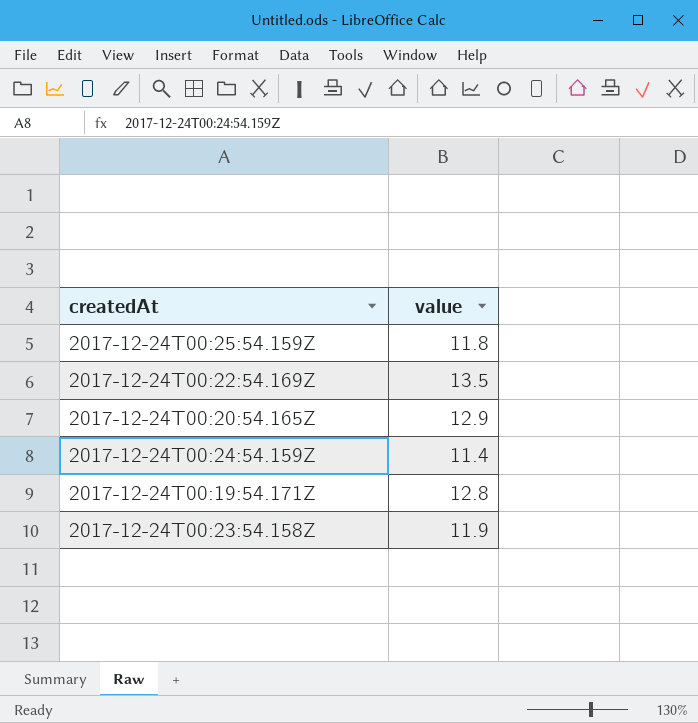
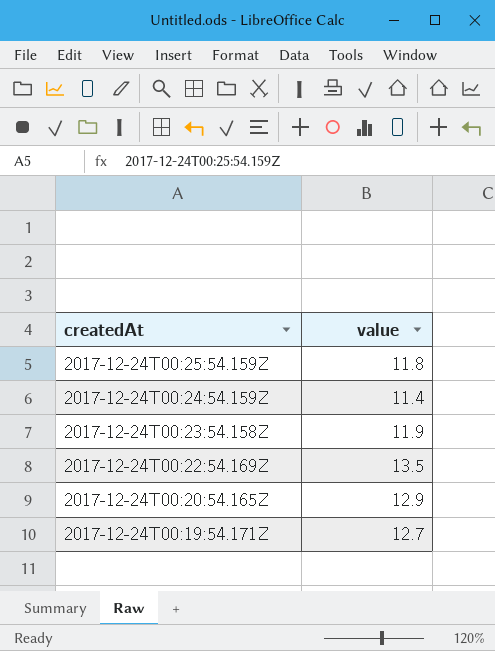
row order: none -> createdAt descending
2017-12-24T00:19:54.171Z | value: 12.8 -> 12.7

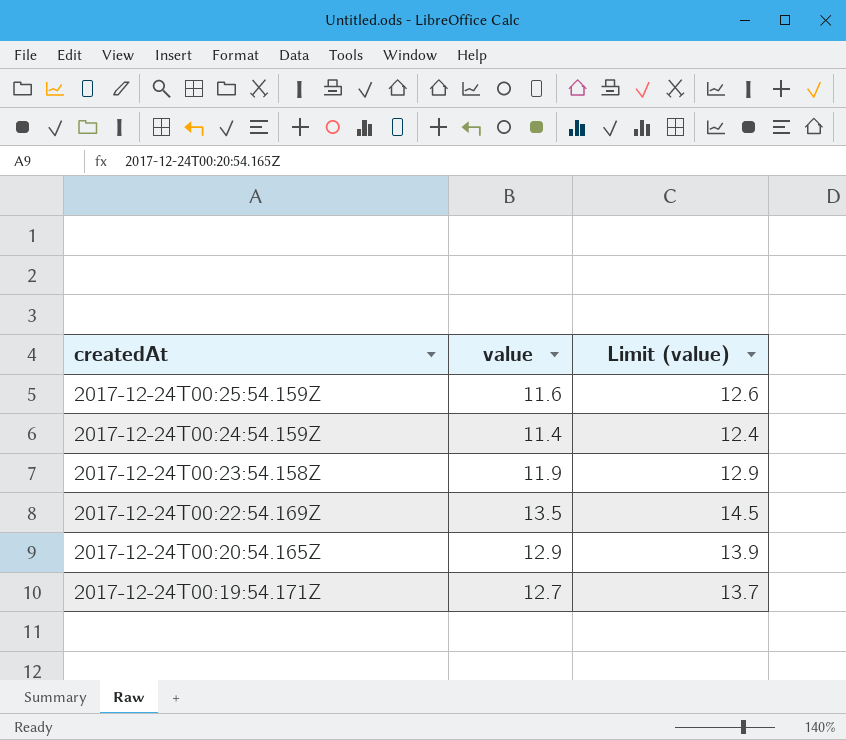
column Limit (value) | formula: none -> [value] + 1
2017-12-24T00:25:54.159Z | value: 11.8 -> 11.6

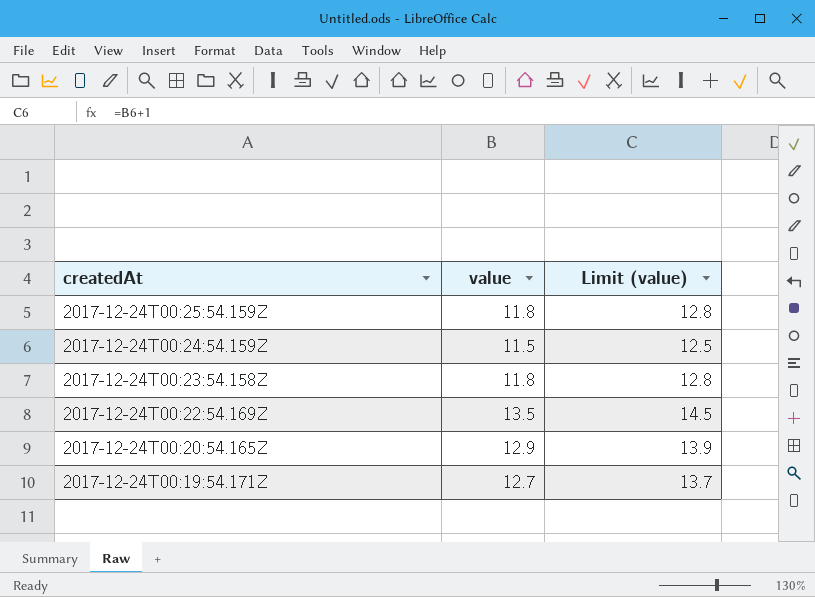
2017-12-24T00:25:54.159Z | value: 11.6 -> 11.8
2017-12-24T00:25:54.159Z | Limit (value): 12.6 -> 12.8
2017-12-24T00:24:54.159Z | value: 11.4 -> 11.5
2017-12-24T00:24:54.159Z | Limit (value): 12.4 -> 12.5
2017-12-24T00:23:54.158Z | value: 11.9 -> 11.8
2017-12-24T00:23:54.158Z | Limit (value): 12.9 -> 12.8

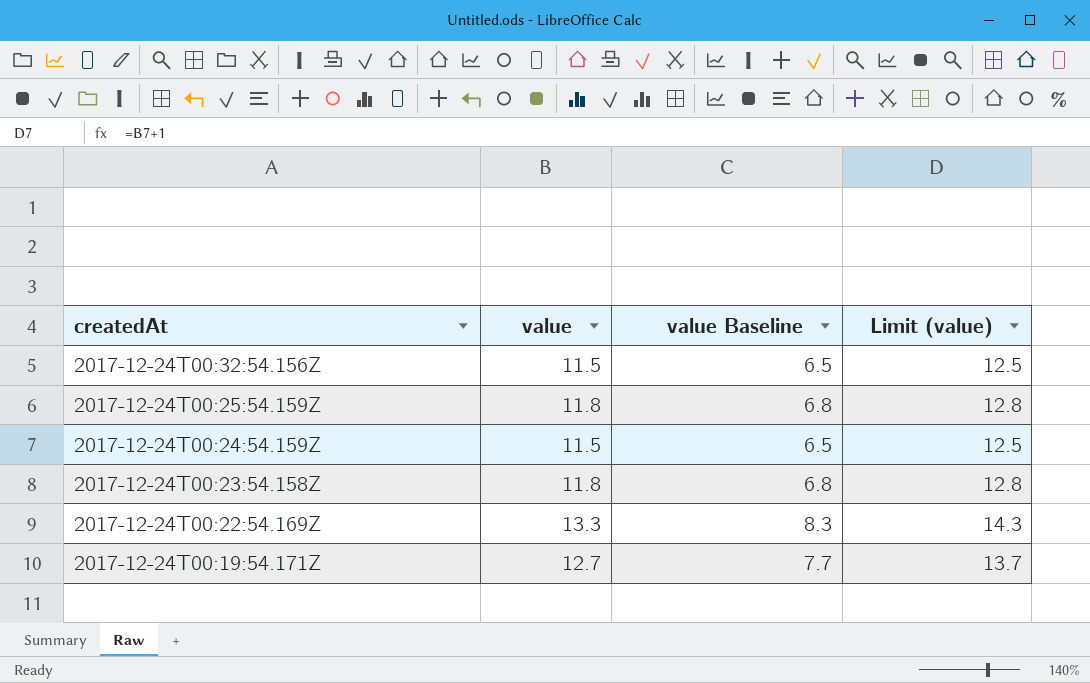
column value Baseline | formula: none -> [value] - 5
row 2017-12-24T00:20:54.165Z: 12.9 | 13.9 -> none
row 2017-12-24T00:32:54.156Z: none -> 11.5 | 6.5 | 12.5
2017-12-24T00:22:54.169Z | value: 13.5 -> 13.3
2017-12-24T00:22:54.169Z | Limit (value): 14.5 -> 14.3

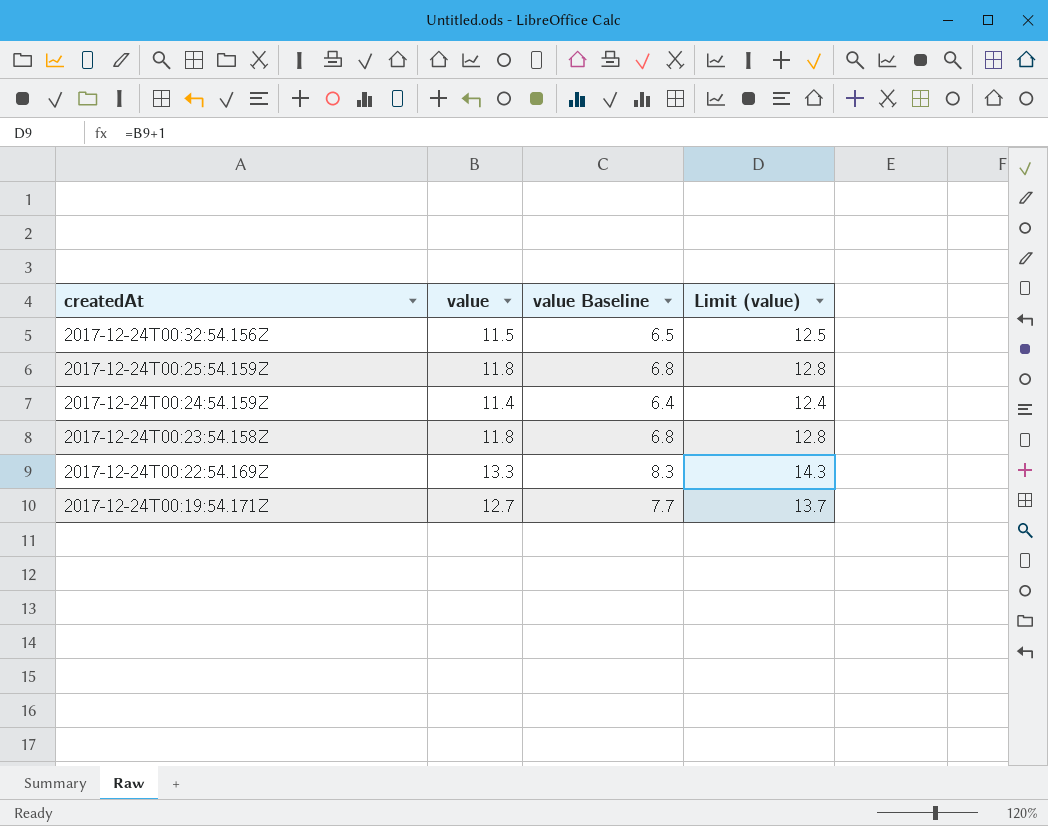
2017-12-24T00:24:54.159Z | value: 11.5 -> 11.4
2017-12-24T00:24:54.159Z | value Baseline: 6.5 -> 6.4
2017-12-24T00:24:54.159Z | Limit (value): 12.5 -> 12.4

